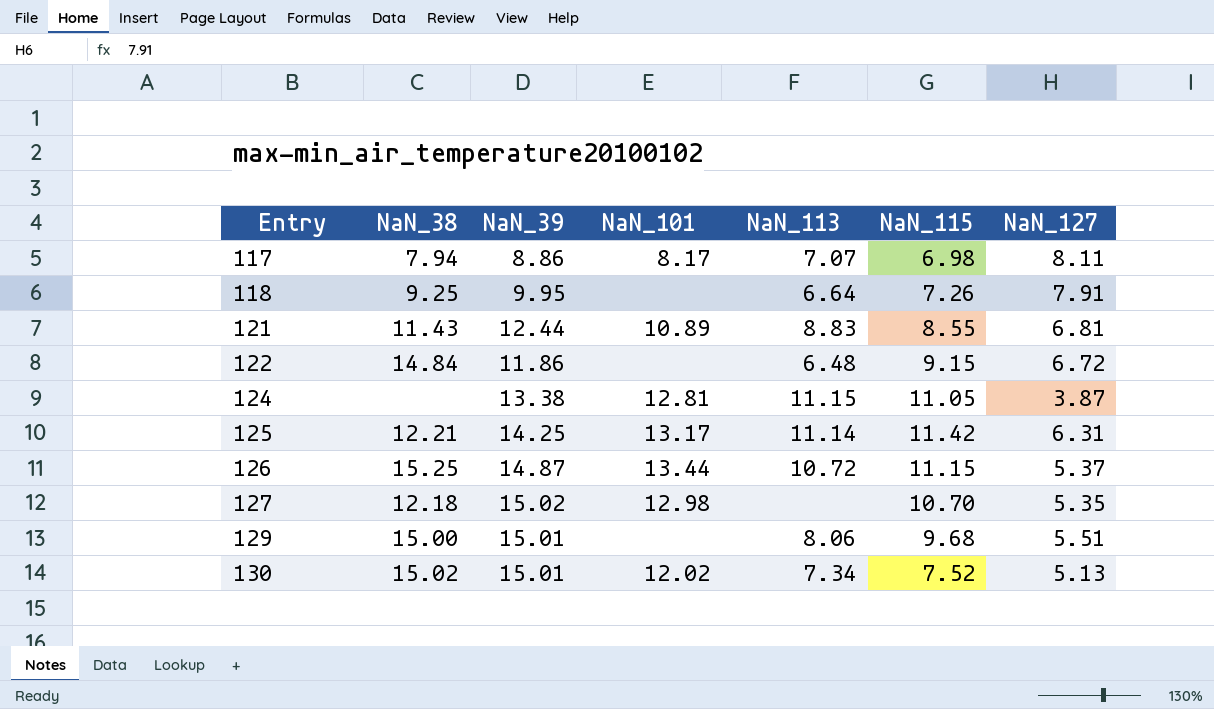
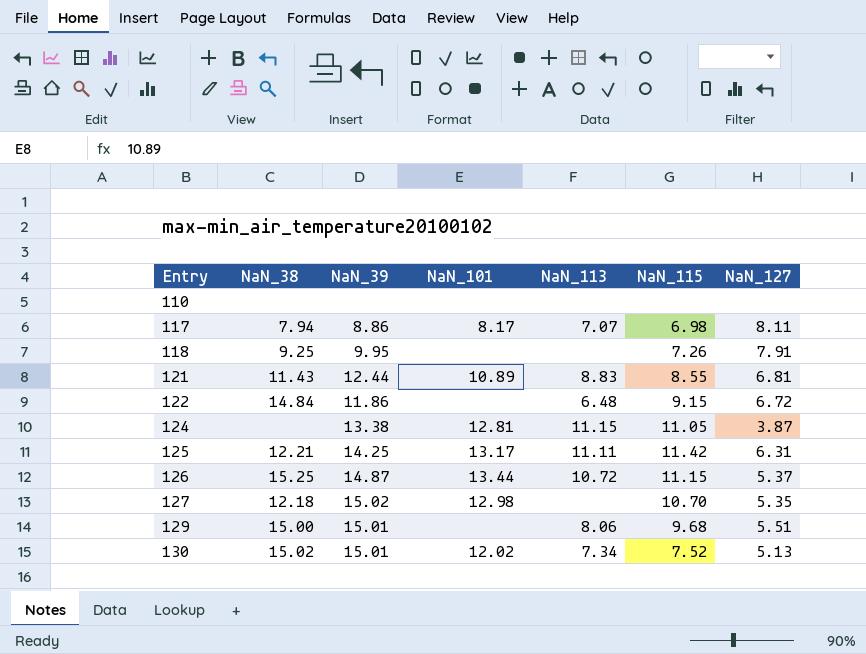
row 110: none -> none | none | none | none | none | none
118 | NaN_113: 6.64 -> none
125 | NaN_113: 11.14 -> 11.11

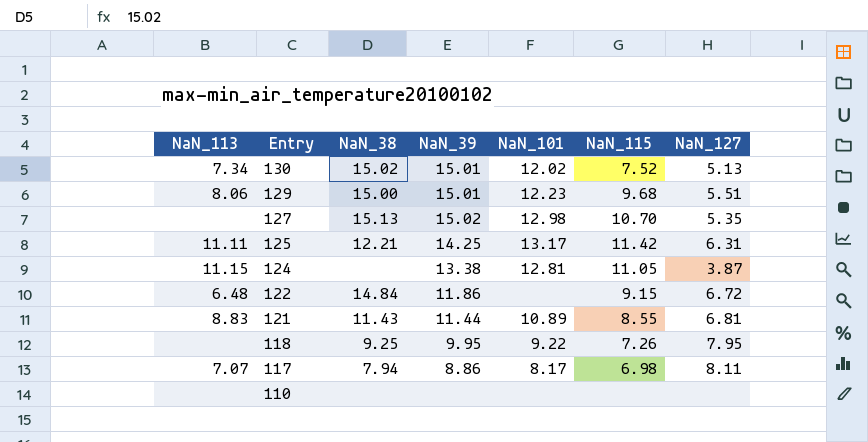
row order: Entry ascending -> Entry descending
column NaN_113 | position: 5 -> 1
row 126: 15.25 | 14.87 | 13.44 | 10.72 | 11.15 | 5.37 -> none
129 | NaN_101: none -> 12.23
127 | NaN_38: 12.18 -> 15.13
121 | NaN_39: 12.44 -> 11.44
118 | NaN_101: none -> 9.22
118 | NaN_127: 7.91 -> 7.95

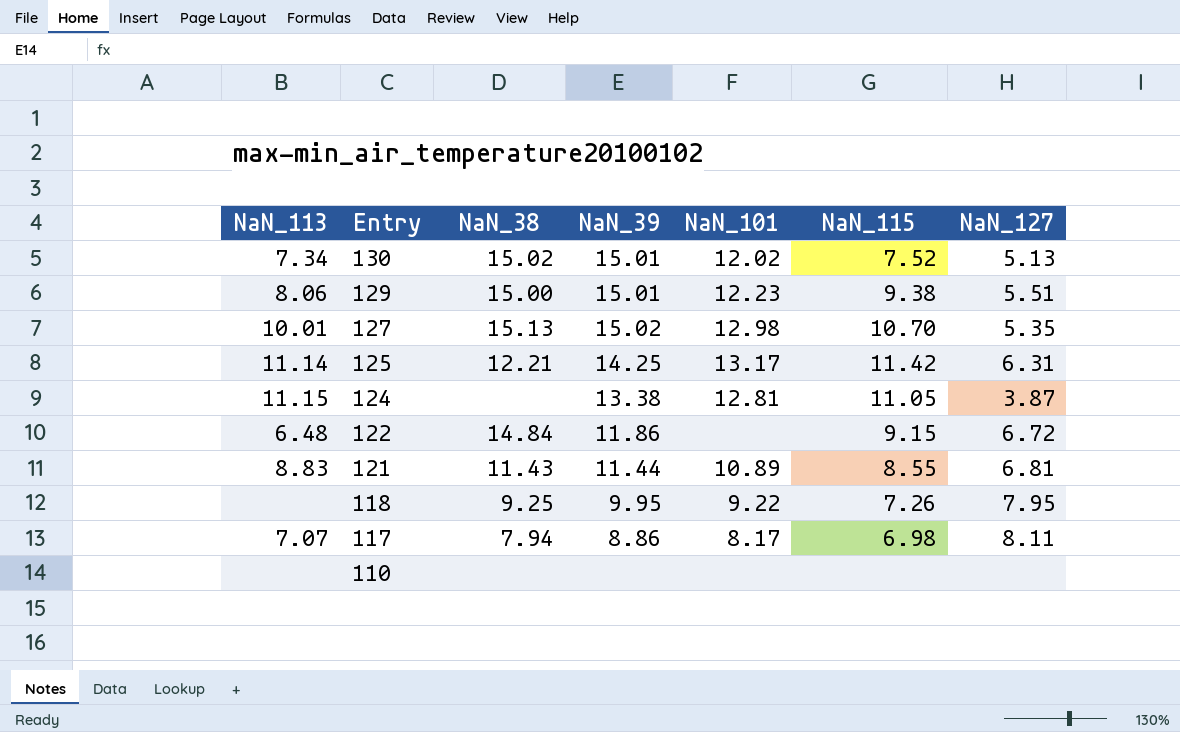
129 | NaN_115: 9.68 -> 9.38
127 | NaN_113: none -> 10.01
125 | NaN_113: 11.11 -> 11.14

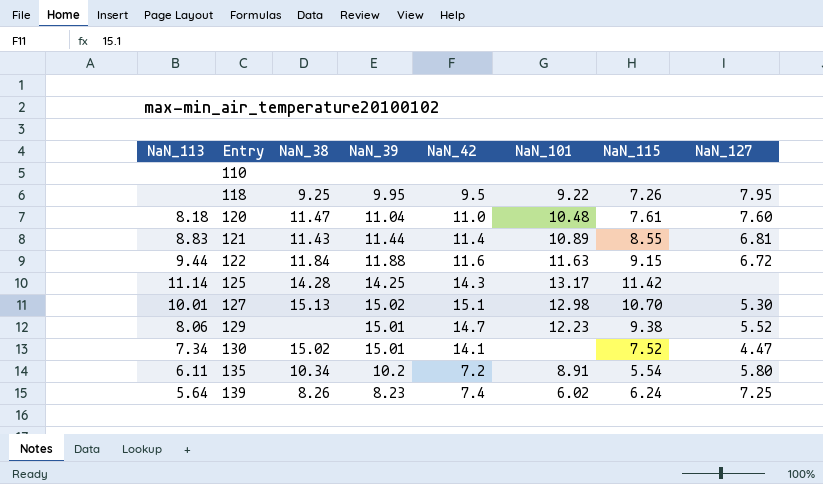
row order: Entry descending -> Entry ascending
column NaN_42 | position: none -> 5
row 124: 11.15 | none | 13.38 | 12.81 | 11.05 | 3.87 -> none
row 117: 7.07 | 7.94 | 8.86 | 8.17 | 6.98 | 8.11 -> none
row 120: none -> 8.18 | 11.47 | 11.04 | 11.0 | 10.48 | 7.61 | 7.60
122 | NaN_113: 6.48 -> 9.44
122 | NaN_38: 14.84 -> 11.84
122 | NaN_39: 11.86 -> 11.88
122 | NaN_101: none -> 11.63
125 | NaN_38: 12.21 -> 14.28
125 | NaN_127: 6.31 -> none
127 | NaN_127: 5.35 -> 5.30
129 | NaN_38: 15.00 -> none
129 | NaN_127: 5.51 -> 5.52
130 | NaN_101: 12.02 -> none
130 | NaN_127: 5.13 -> 4.47
row 135: none -> 6.11 | 10.34 | 10.2 | 7.2 | 8.91 | 5.54 | 5.80
row 139: none -> 5.64 | 8.26 | 8.23 | 7.4 | 6.02 | 6.24 | 7.25

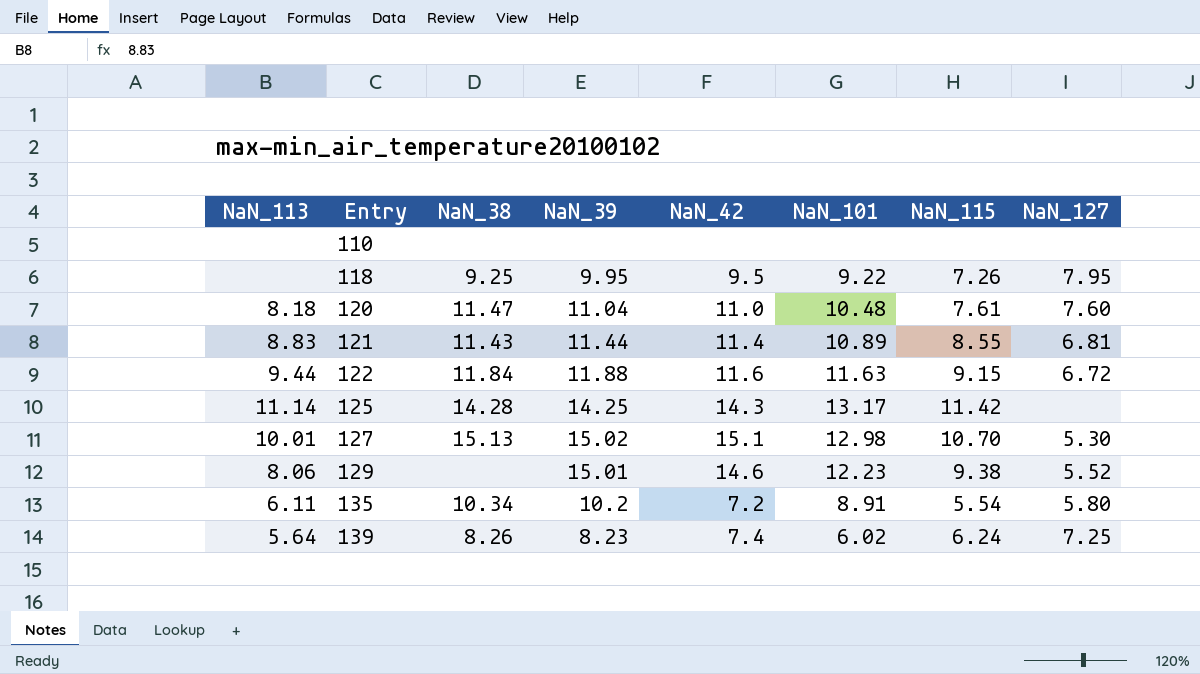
row 130: 7.34 | 15.02 | 15.01 | 14.1 | none | 7.52 | 4.47 -> none
129 | NaN_42: 14.7 -> 14.6

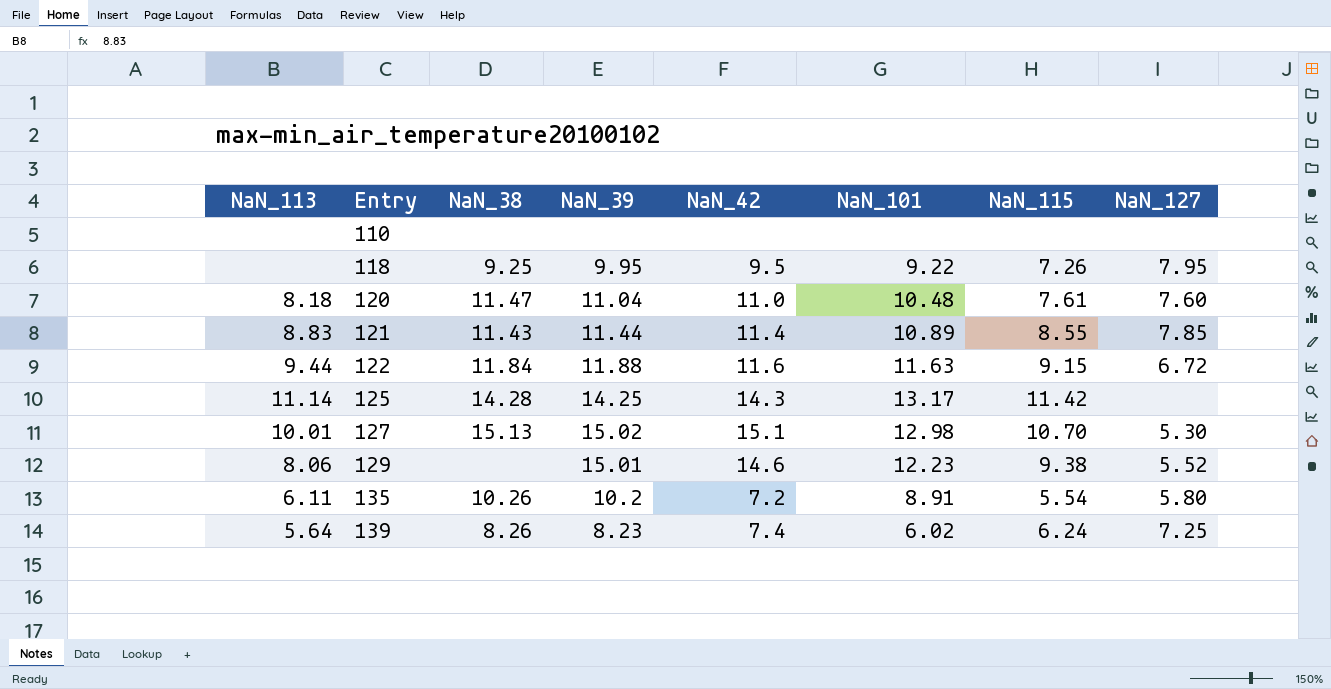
121 | NaN_127: 6.81 -> 7.85
135 | NaN_38: 10.34 -> 10.26

